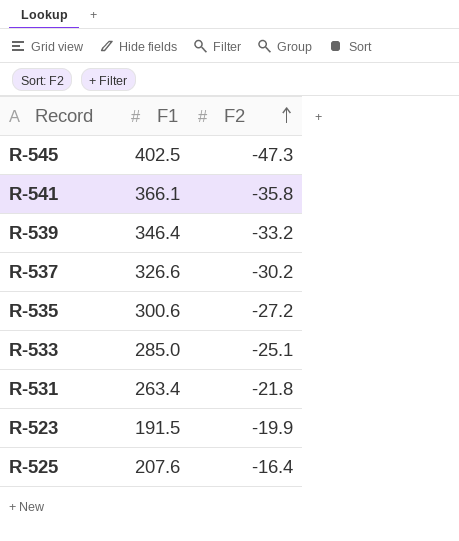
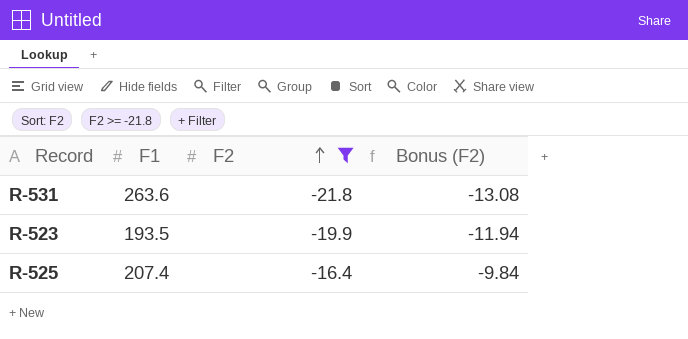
filter: none -> F2 >= -21.8
column Bonus (F2) | formula: none -> [F2] * 0.6
R-531 | F1: 263.4 -> 263.6
R-523 | F1: 191.5 -> 193.5
R-525 | F1: 207.6 -> 207.4

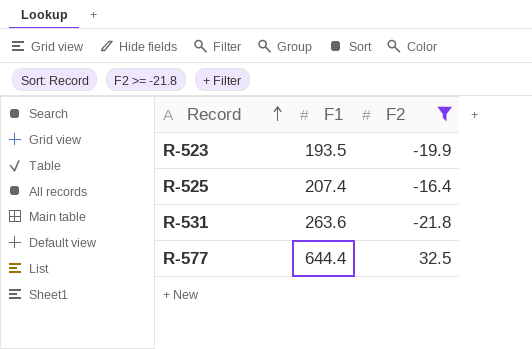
row order: F2 ascending -> Record ascending
column Bonus (F2) | formula: [F2] * 0.6 -> none
row R-577: none -> 644.4 | 32.5

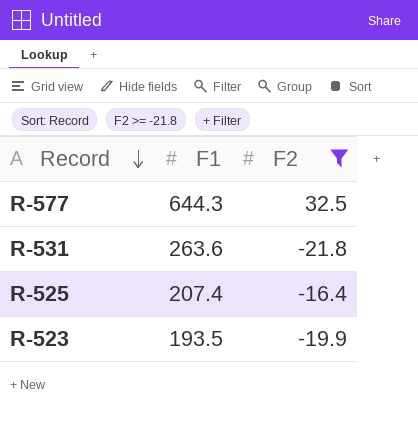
row order: Record ascending -> Record descending
R-577 | F1: 644.4 -> 644.3

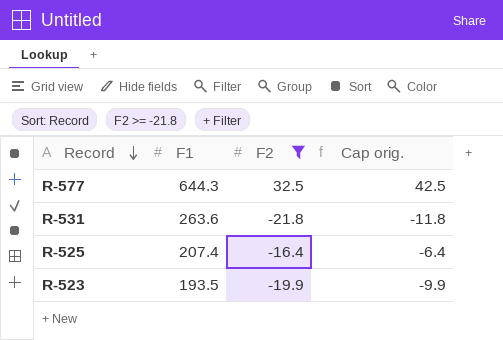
column Cap orig. | formula: none -> [F2] + 10

